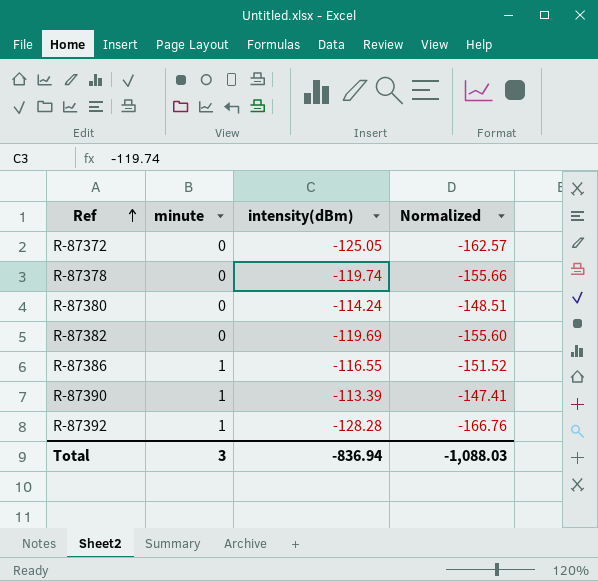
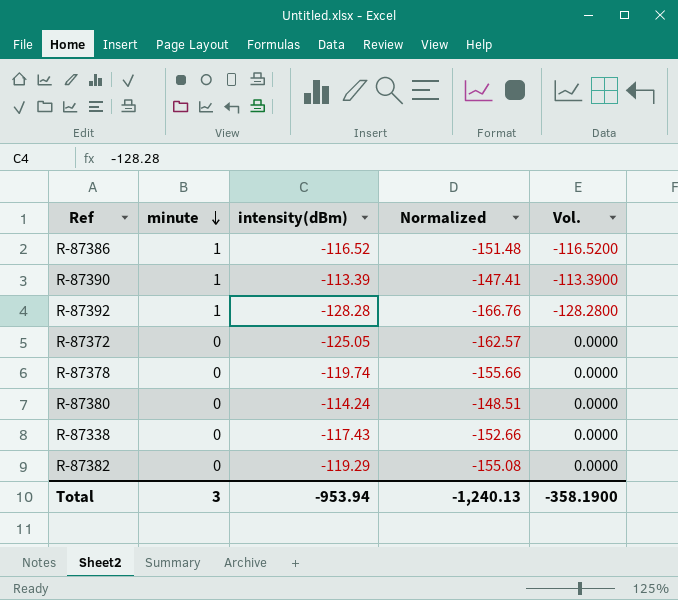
row order: Ref ascending -> minute descending
column Vol. | formula: none -> [minute] * [intensity(dBm)]
R-87386 | intensity(dBm): -116.55 -> -116.52
R-87386 | Normalized: -151.52 -> -151.48
row R-87338: none -> 0 | -117.43 | -152.66 | 0.0000
R-87382 | intensity(dBm): -119.69 -> -119.29
R-87382 | Normalized: -155.60 -> -155.08
Total | intensity(dBm): -836.94 -> -953.94
Total | Normalized: -1,088.03 -> -1,240.13

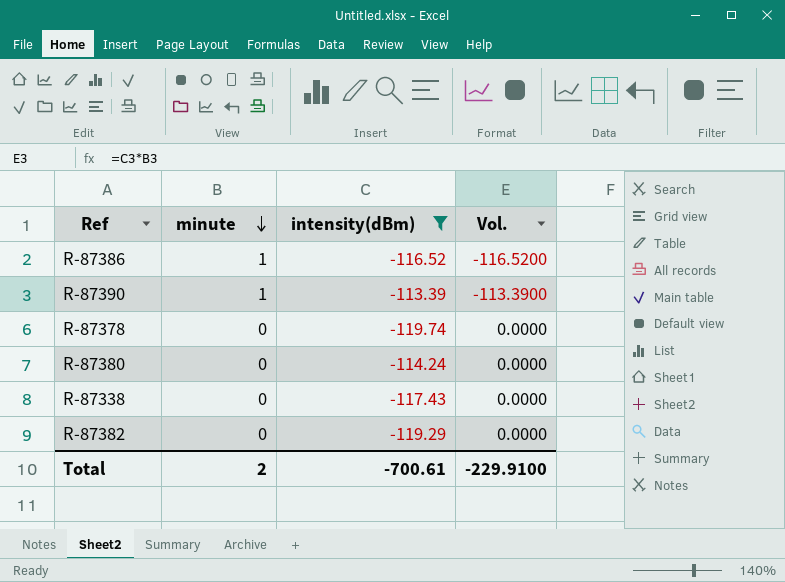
filter: none -> intensity(dBm) >= -119.74
column Normalized | formula: [intensity(dBm)] * 1.3 -> none
Total | minute: 3 -> 2
Total | intensity(dBm): -953.94 -> -700.61
Total | Vol.: -358.1900 -> -229.9100

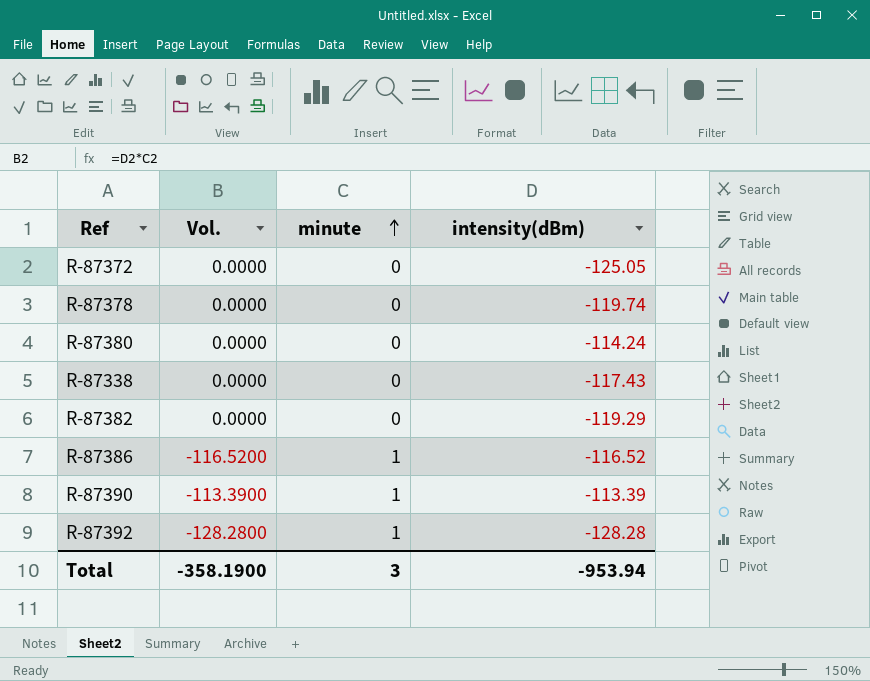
filter: intensity(dBm) >= -119.74 -> none
row order: minute descending -> minute ascending
column Vol. | position: 4 -> 2
Total | Vol.: -229.9100 -> -358.1900
Total | minute: 2 -> 3
Total | intensity(dBm): -700.61 -> -953.94

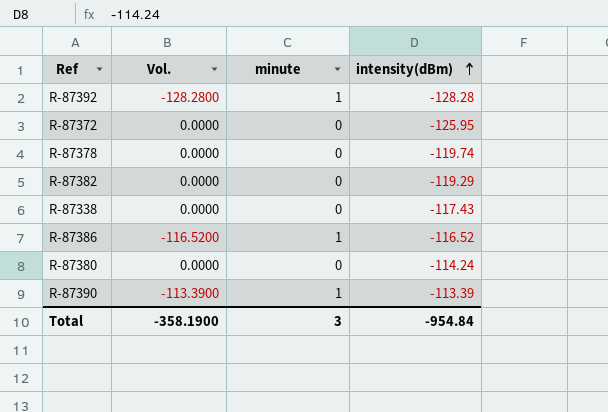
row order: minute ascending -> intensity(dBm) ascending
R-87372 | intensity(dBm): -125.05 -> -125.95
Total | intensity(dBm): -953.94 -> -954.84

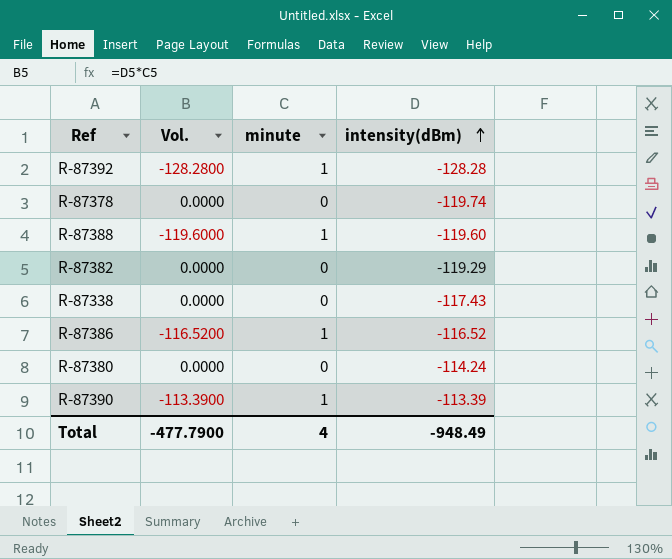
row R-87372: 0.0000 | 0 | -125.95 -> none
row R-87388: none -> -119.6000 | 1 | -119.60
Total | Vol.: -358.1900 -> -477.7900
Total | minute: 3 -> 4
Total | intensity(dBm): -954.84 -> -948.49

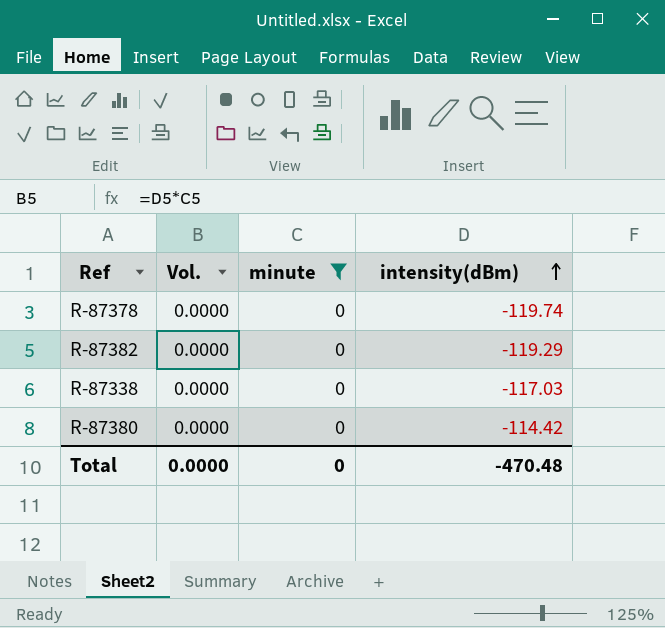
filter: none -> minute = 0
R-87338 | intensity(dBm): -117.43 -> -117.03
R-87380 | intensity(dBm): -114.24 -> -114.42
Total | Vol.: -477.7900 -> 0.0000
Total | minute: 4 -> 0
Total | intensity(dBm): -948.49 -> -470.48

